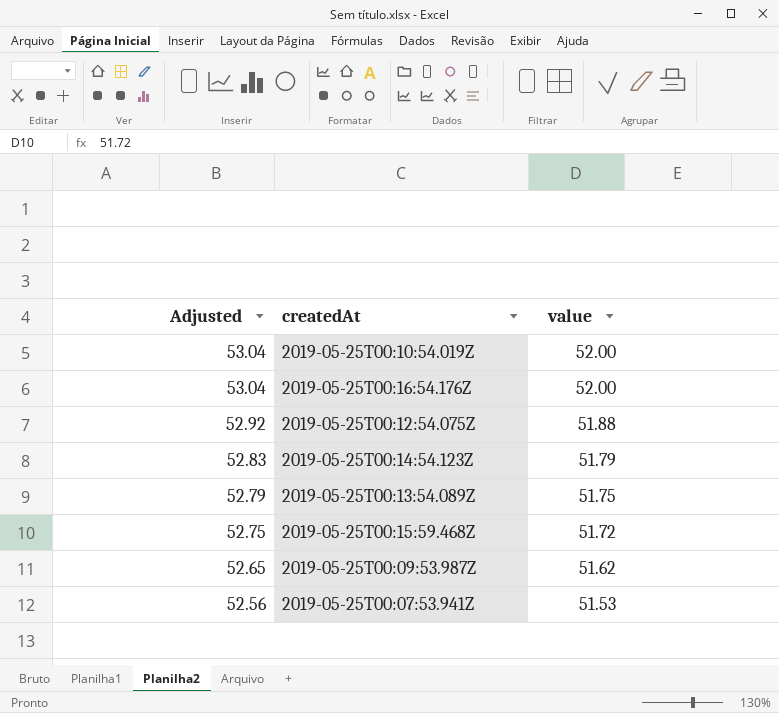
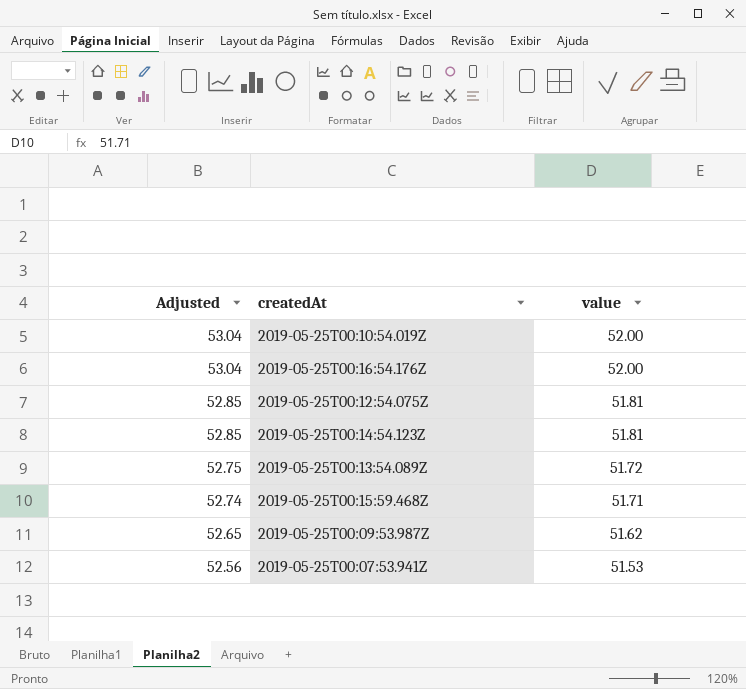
2019-05-25T00:12:54.075Z | Adjusted: 52.92 -> 52.85
2019-05-25T00:12:54.075Z | value: 51.88 -> 51.81
2019-05-25T00:14:54.123Z | Adjusted: 52.83 -> 52.85
2019-05-25T00:14:54.123Z | value: 51.79 -> 51.81
2019-05-25T00:13:54.089Z | Adjusted: 52.79 -> 52.75
2019-05-25T00:13:54.089Z | value: 51.75 -> 51.72
2019-05-25T00:15:59.468Z | Adjusted: 52.75 -> 52.74
2019-05-25T00:15:59.468Z | value: 51.72 -> 51.71

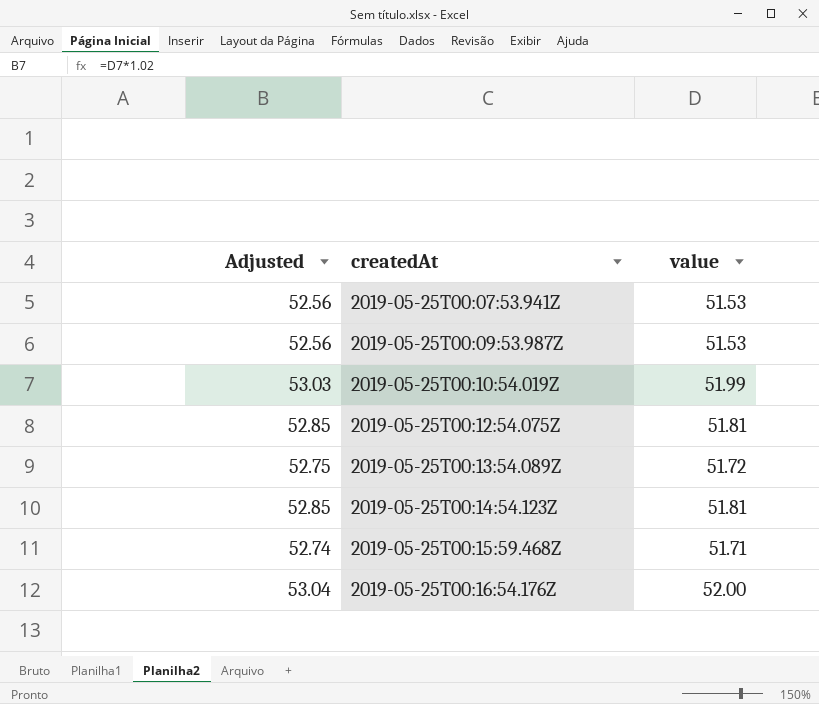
row order: Adjusted descending -> createdAt ascending
2019-05-25T00:09:53.987Z | Adjusted: 52.65 -> 52.56
2019-05-25T00:09:53.987Z | value: 51.62 -> 51.53
2019-05-25T00:10:54.019Z | Adjusted: 53.04 -> 53.03
2019-05-25T00:10:54.019Z | value: 52.00 -> 51.99

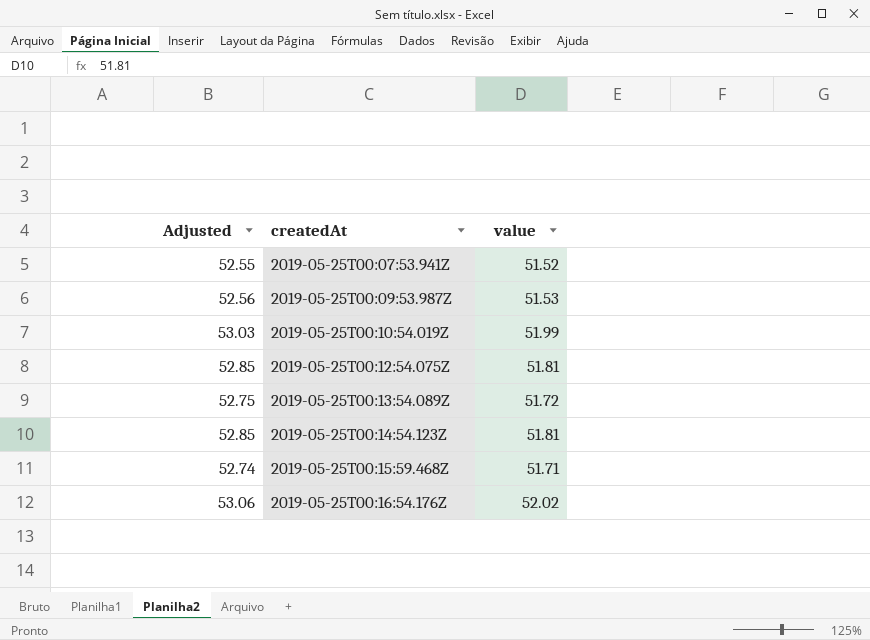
2019-05-25T00:07:53.941Z | Adjusted: 52.56 -> 52.55
2019-05-25T00:07:53.941Z | value: 51.53 -> 51.52
2019-05-25T00:16:54.176Z | Adjusted: 53.04 -> 53.06
2019-05-25T00:16:54.176Z | value: 52.00 -> 52.02

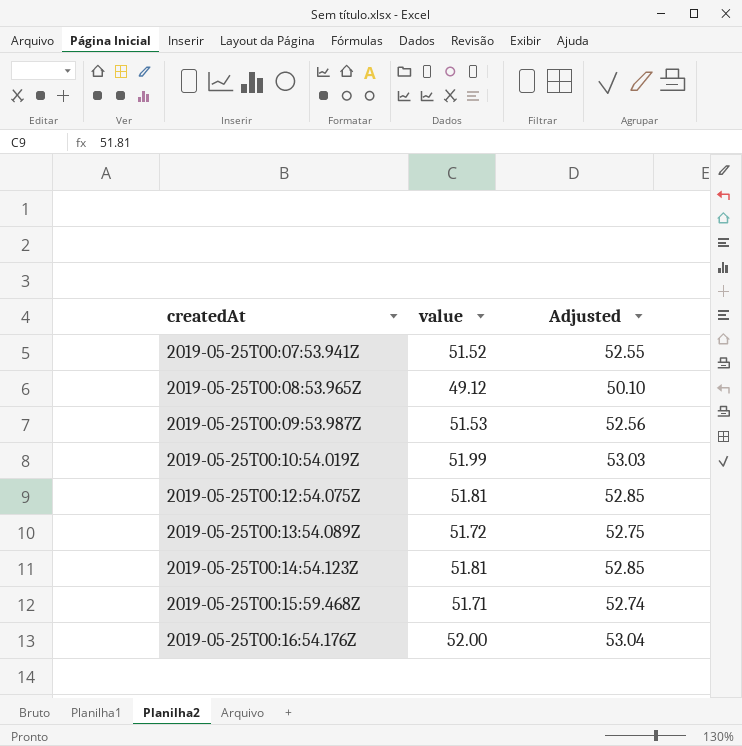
column Adjusted | position: 1 -> 3
row 2019-05-25T00:08:53.965Z: none -> 49.12 | 50.10
2019-05-25T00:16:54.176Z | value: 52.02 -> 52.00
2019-05-25T00:16:54.176Z | Adjusted: 53.06 -> 53.04

